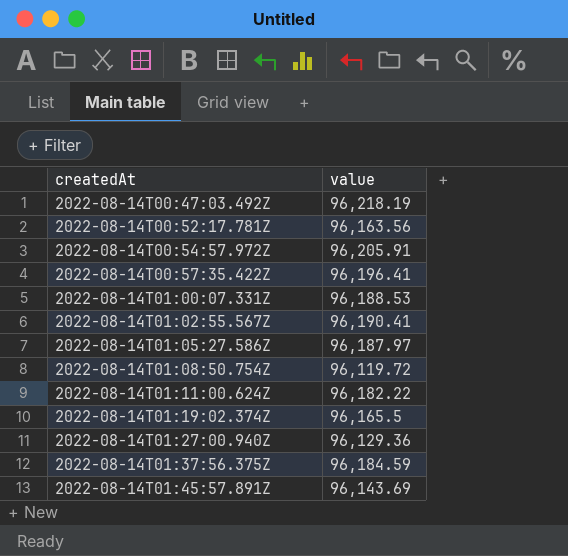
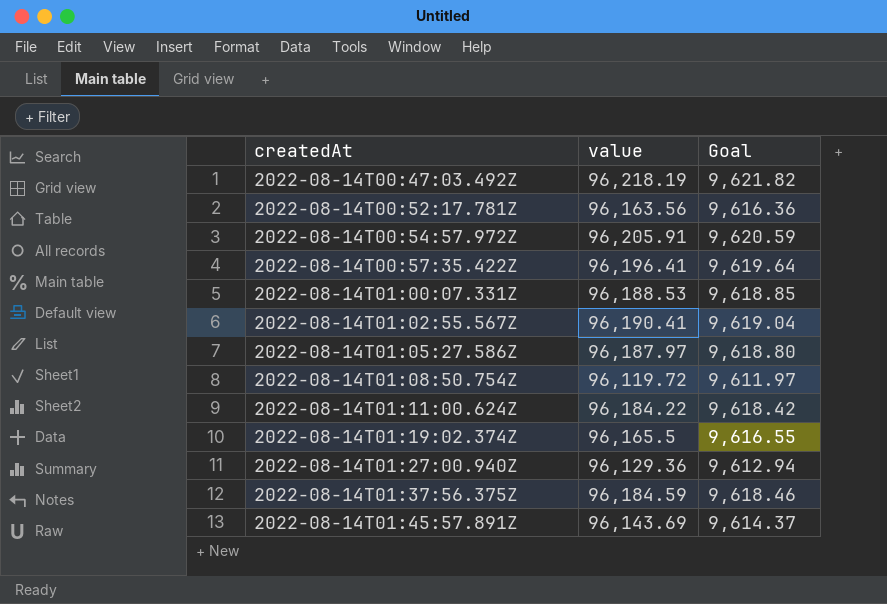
column Goal | formula: none -> [value] * 0.1
2022-08-14T01:11:00.624Z | value: 96,182.22 -> 96,184.22

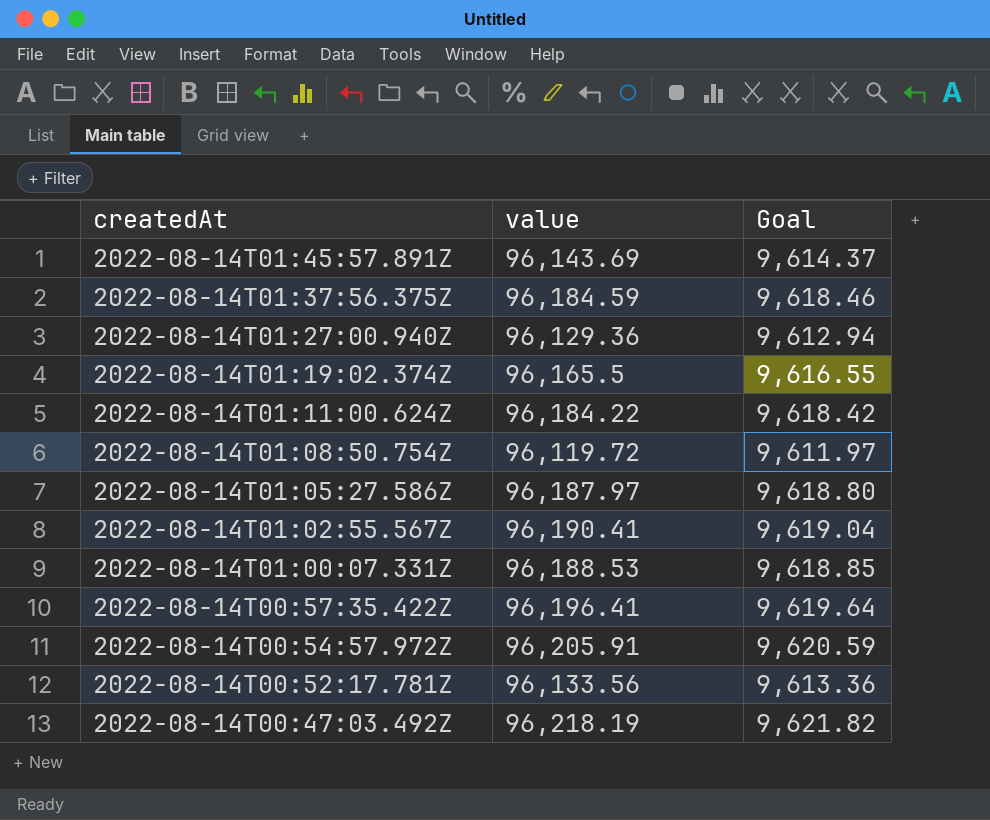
row order: createdAt ascending -> createdAt descending
2022-08-14T00:52:17.781Z | value: 96,163.56 -> 96,133.56
2022-08-14T00:52:17.781Z | Goal: 9,616.36 -> 9,613.36

